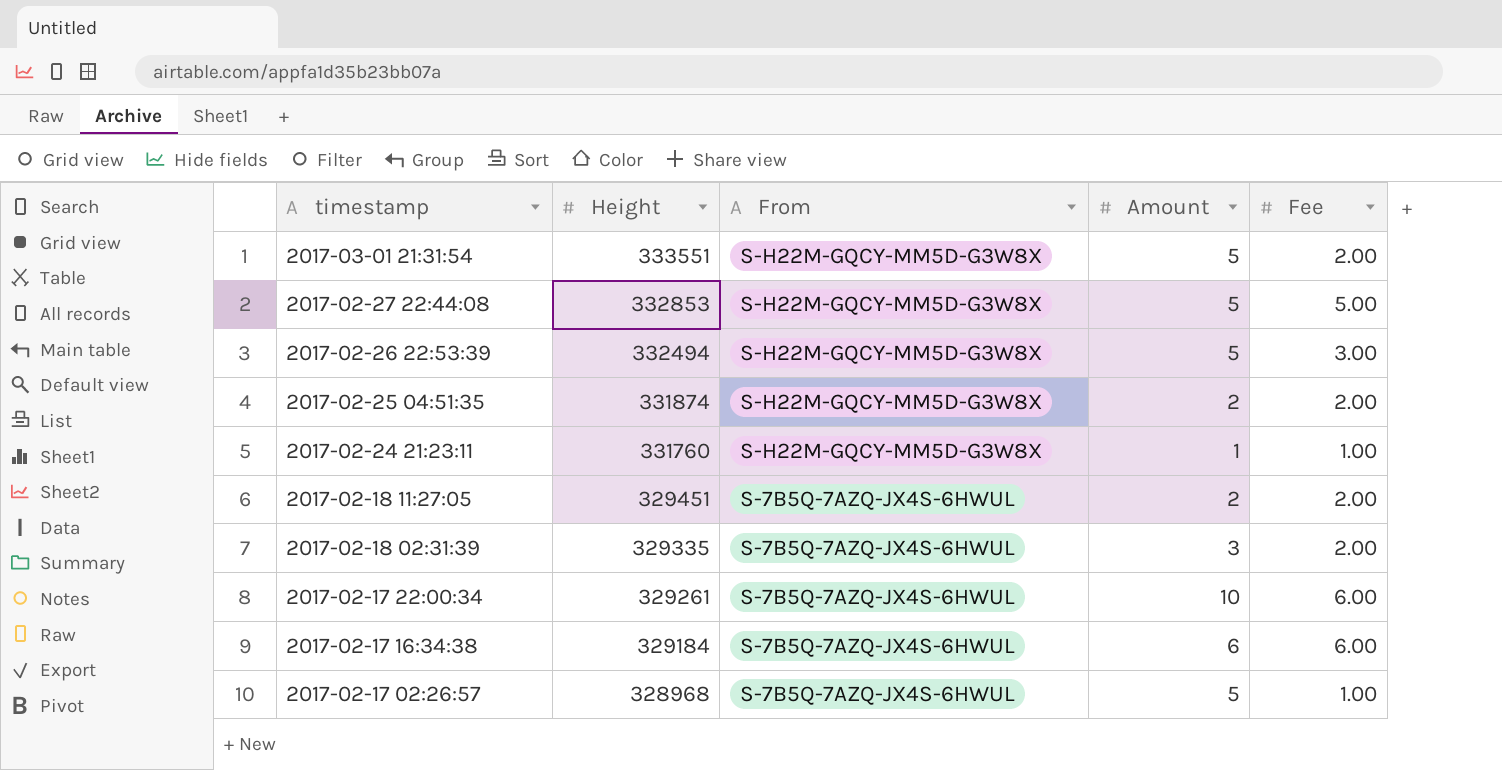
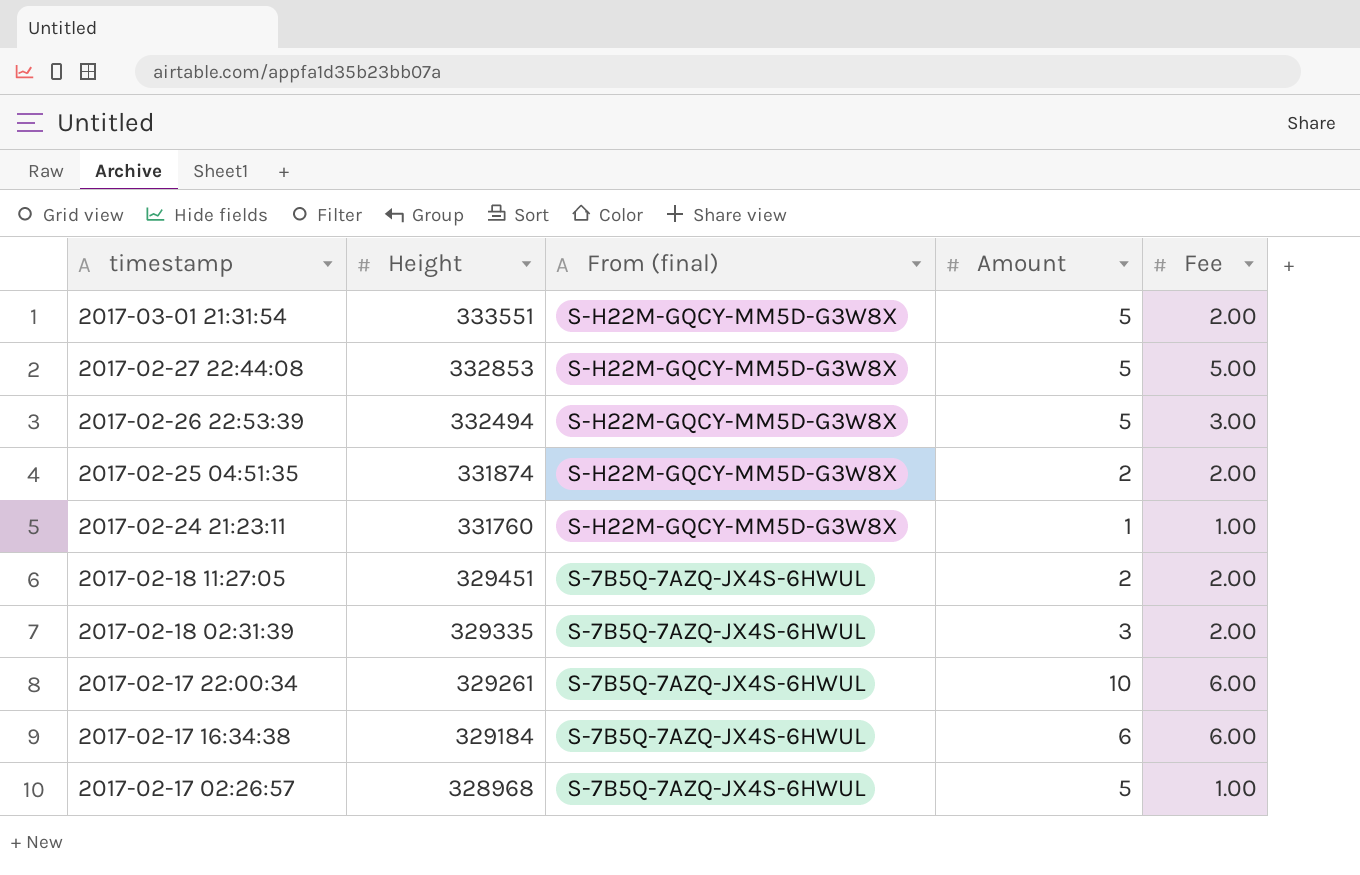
column name: From -> From (final)

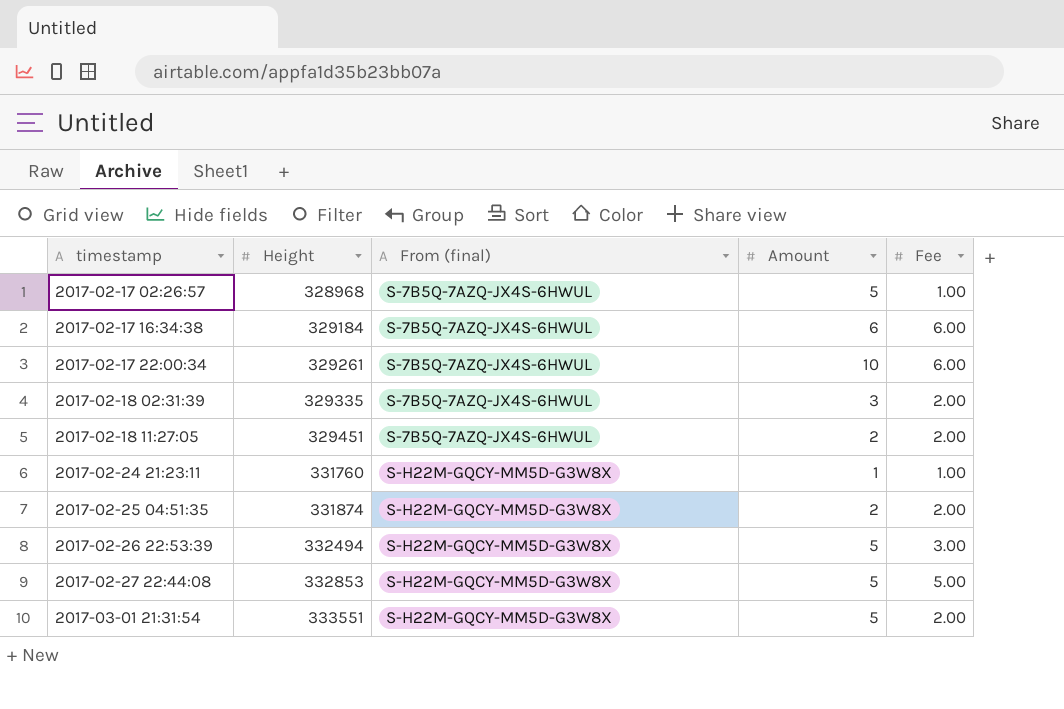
row order: timestamp descending -> timestamp ascending

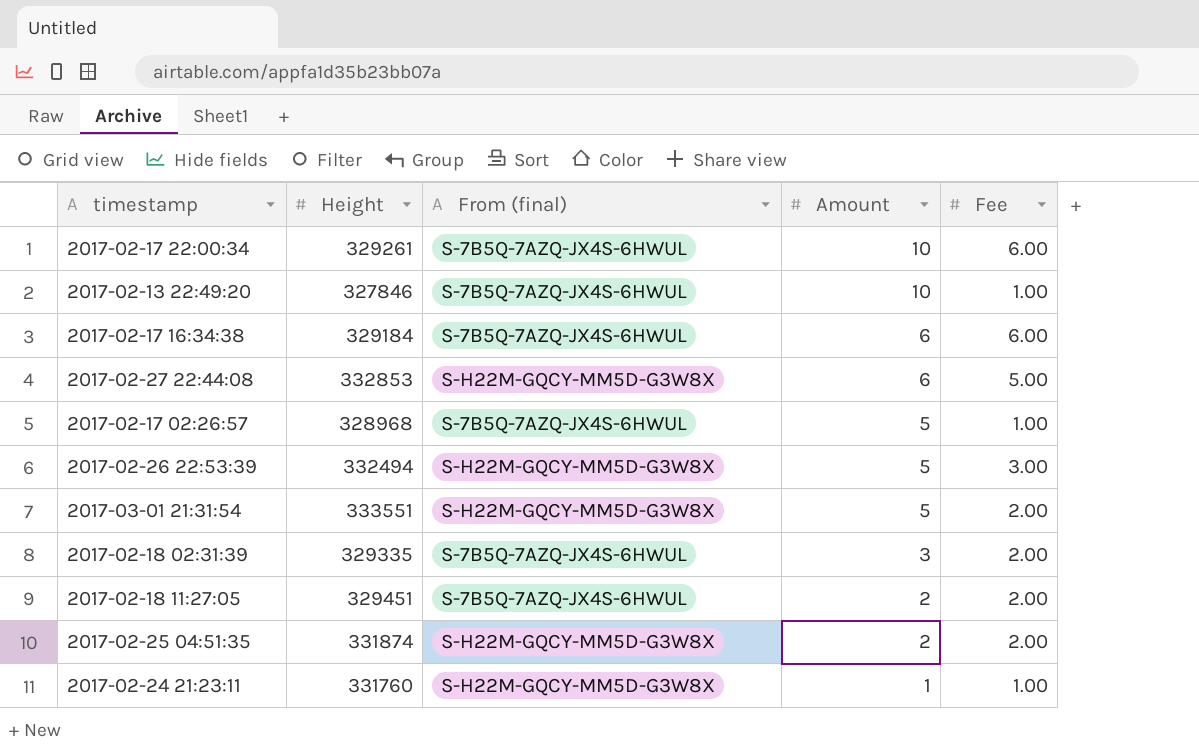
row order: timestamp ascending -> Amount descending
row 2017-02-13 22:49:20: none -> 327846 | S-7B5Q-7AZQ-JX4S-6HWUL | 10 | 1.00
2017-02-27 22:44:08 | Amount: 5 -> 6

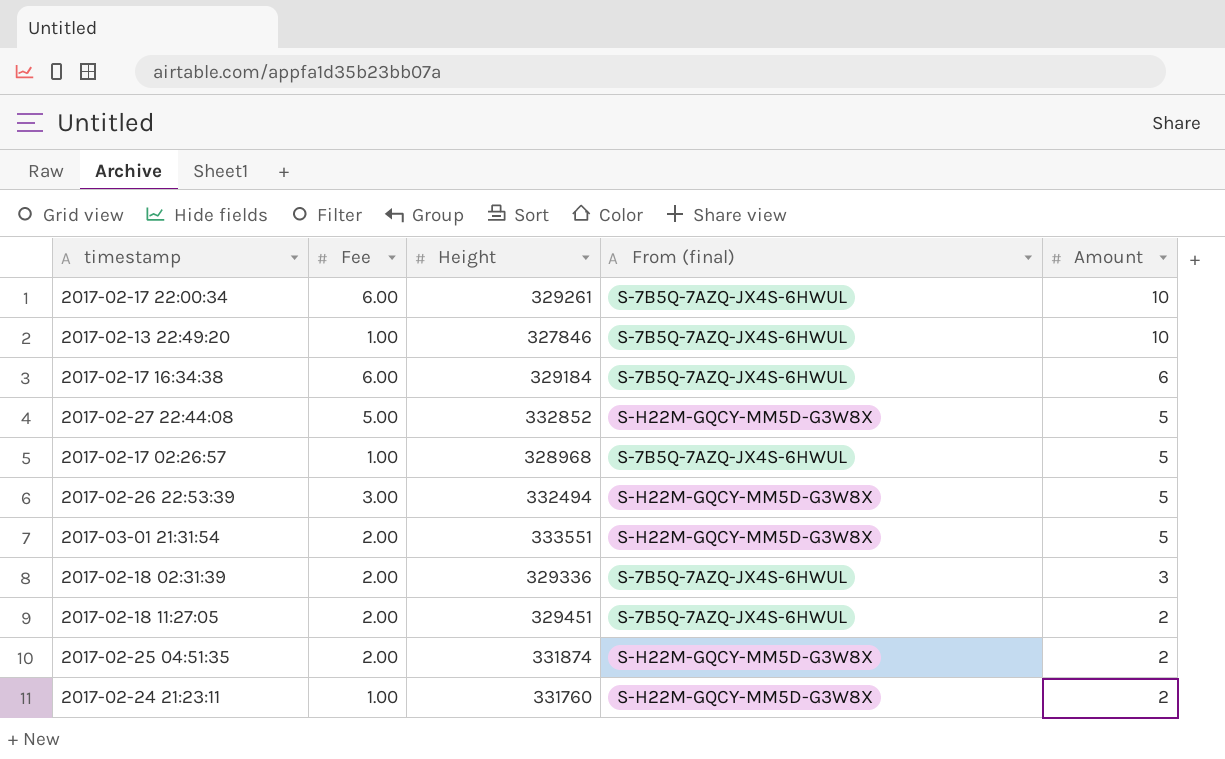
column Fee | position: 5 -> 2
2017-02-27 22:44:08 | Height: 332853 -> 332852
2017-02-27 22:44:08 | Amount: 6 -> 5
2017-02-18 02:31:39 | Height: 329335 -> 329336
2017-02-24 21:23:11 | Amount: 1 -> 2

